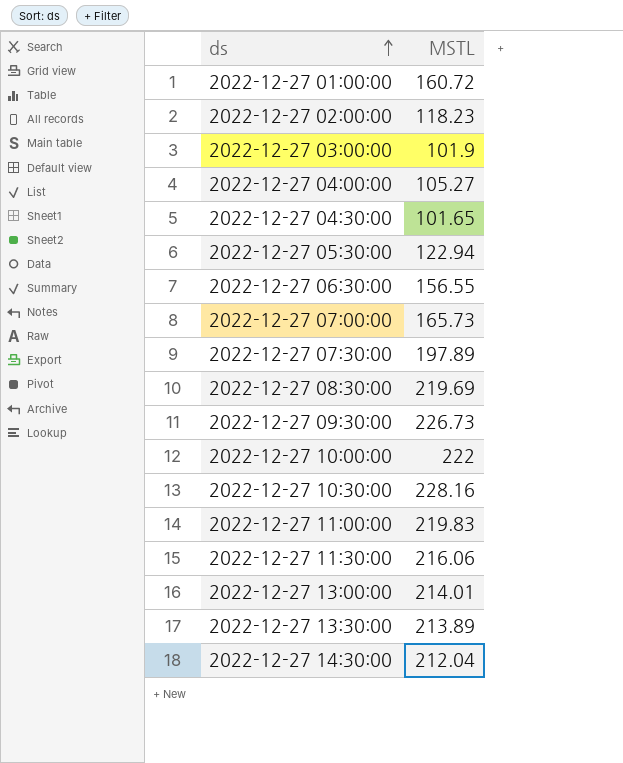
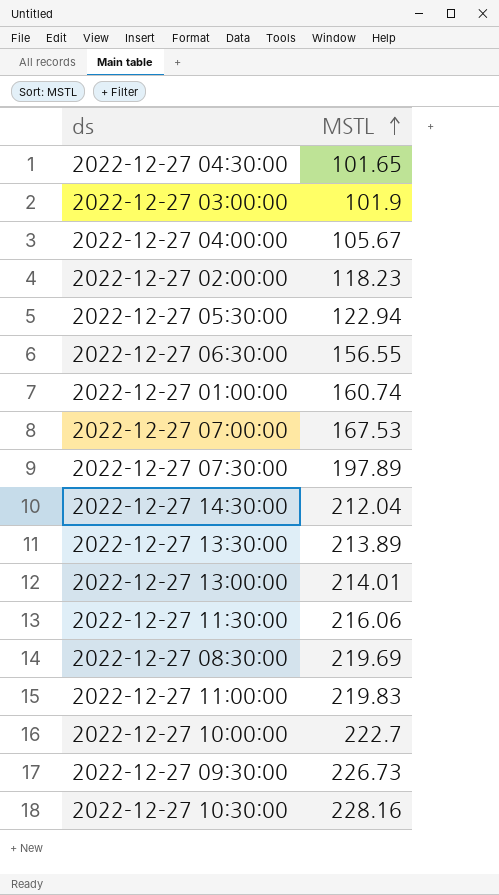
row order: ds ascending -> MSTL ascending
2022-12-27 04:00:00 | MSTL: 105.27 -> 105.67
2022-12-27 01:00:00 | MSTL: 160.72 -> 160.74
2022-12-27 07:00:00 | MSTL: 165.73 -> 167.53
2022-12-27 10:00:00 | MSTL: 222 -> 222.7

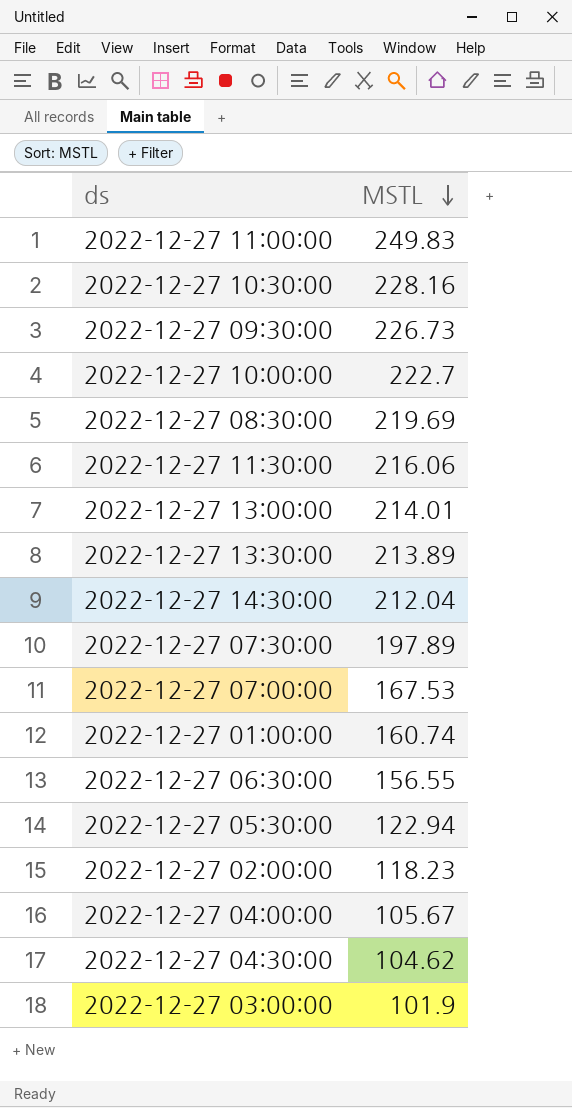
row order: MSTL ascending -> MSTL descending
2022-12-27 11:00:00 | MSTL: 219.83 -> 249.83
2022-12-27 04:30:00 | MSTL: 101.65 -> 104.62

